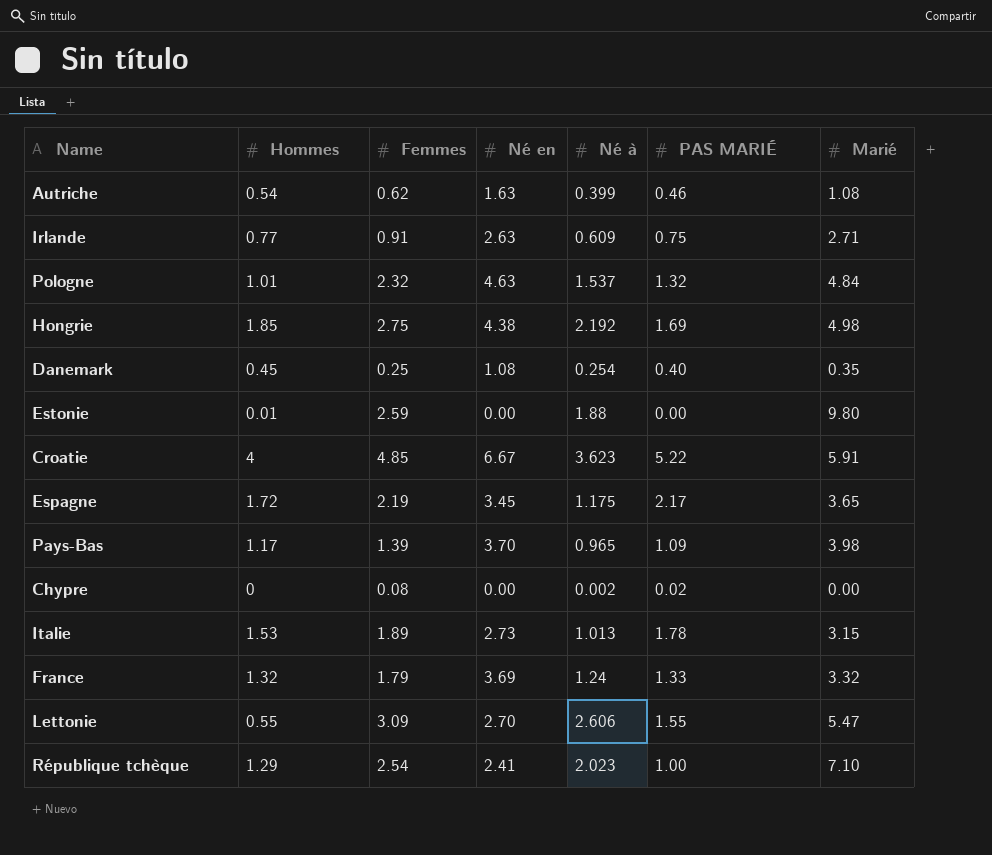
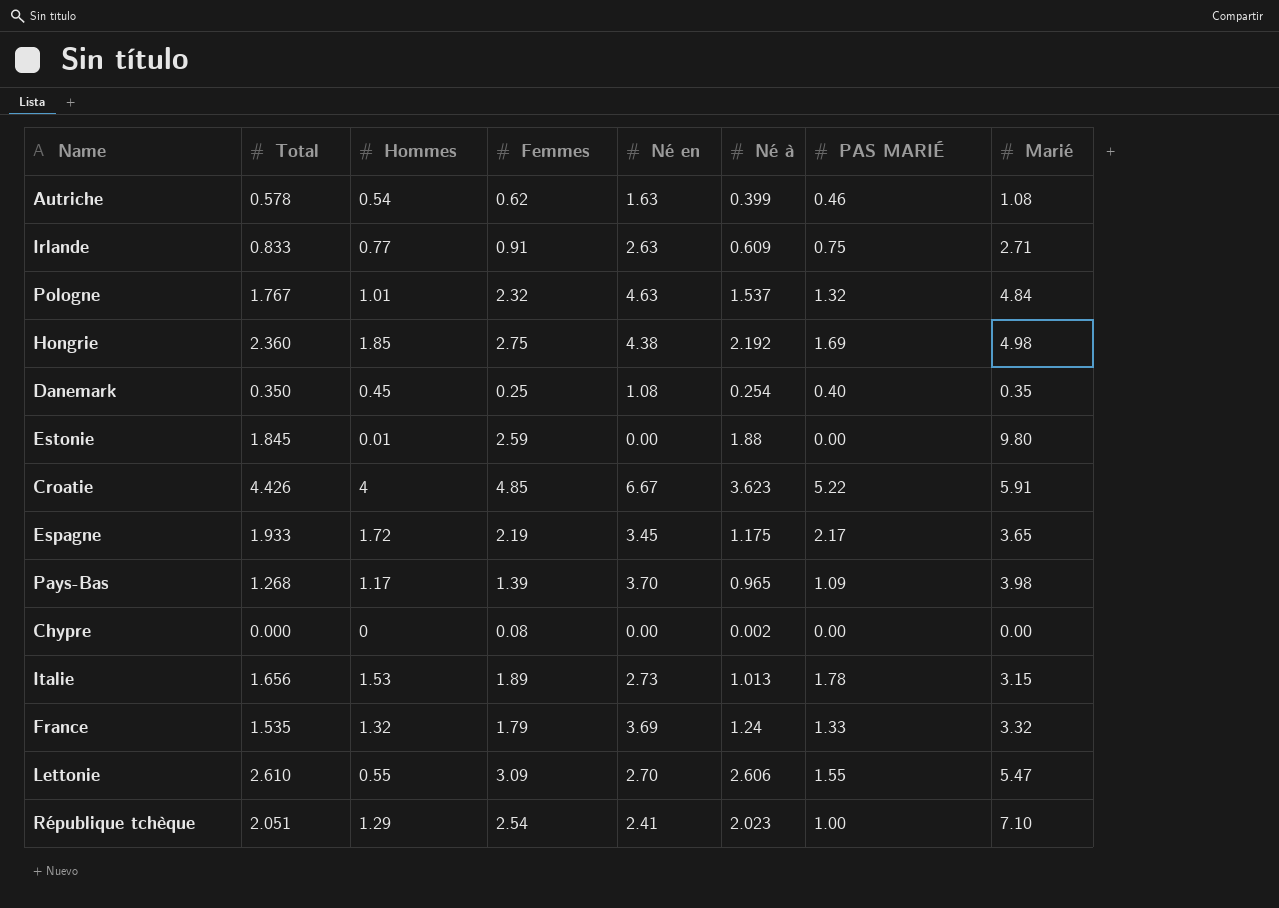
column Total | position: none -> 2
Chypre | PAS MARIÉ: 0.02 -> 0.00

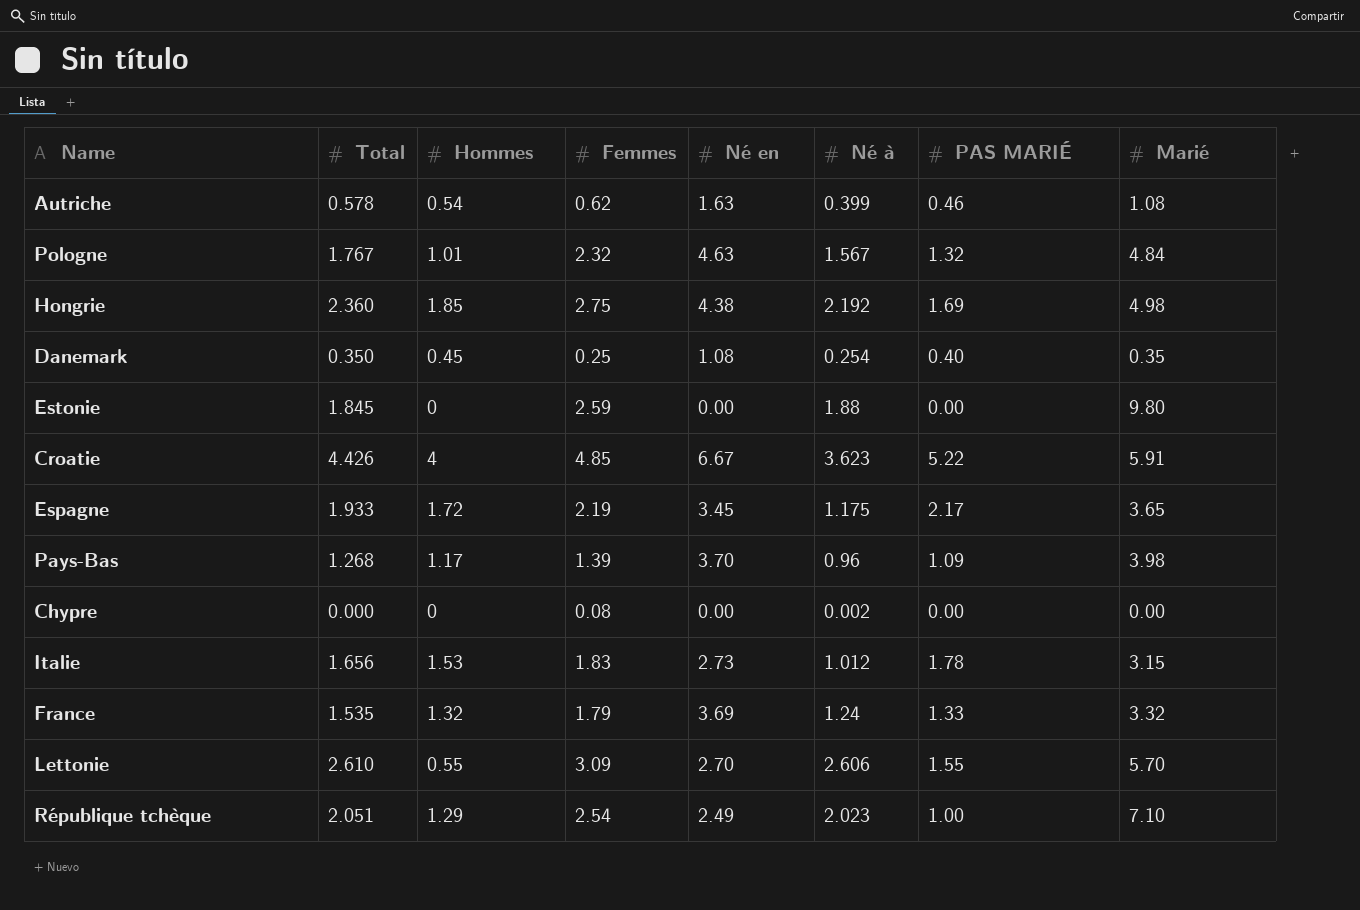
row Irlande: 0.833 | 0.77 | 0.91 | 2.63 | 0.609 | 0.75 | 2.71 -> none
Pologne | Né à: 1.537 -> 1.567
Estonie | Hommes: 0.01 -> 0
Pays-Bas | Né à: 0.965 -> 0.96
Italie | Femmes: 1.89 -> 1.83
Italie | Né à: 1.013 -> 1.012
Lettonie | Marié: 5.47 -> 5.70
République tchèque | Né en: 2.41 -> 2.49

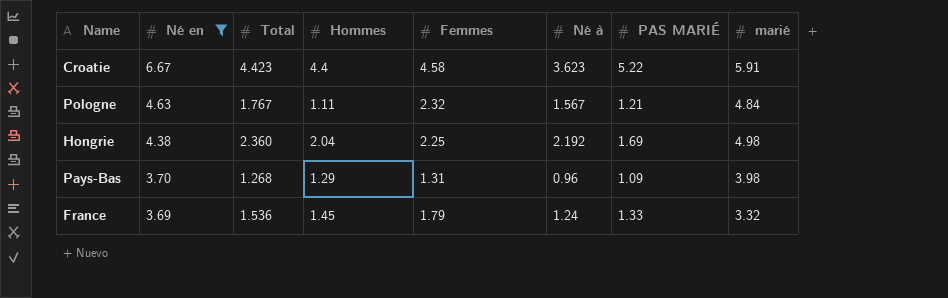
filter: none -> Né en >= 3.69
row order: none -> Né en descending
column Né en | position: 5 -> 2
column name: Marié -> marié
Croatie | Total: 4.426 -> 4.423
Croatie | Hommes: 4 -> 4.4
Croatie | Femmes: 4.85 -> 4.58
Pologne | Hommes: 1.01 -> 1.11
Pologne | PAS MARIÉ: 1.32 -> 1.21
Hongrie | Hommes: 1.85 -> 2.04
Hongrie | Femmes: 2.75 -> 2.25
Pays-Bas | Hommes: 1.17 -> 1.29
Pays-Bas | Femmes: 1.39 -> 1.31
France | Total: 1.535 -> 1.536
France | Hommes: 1.32 -> 1.45

